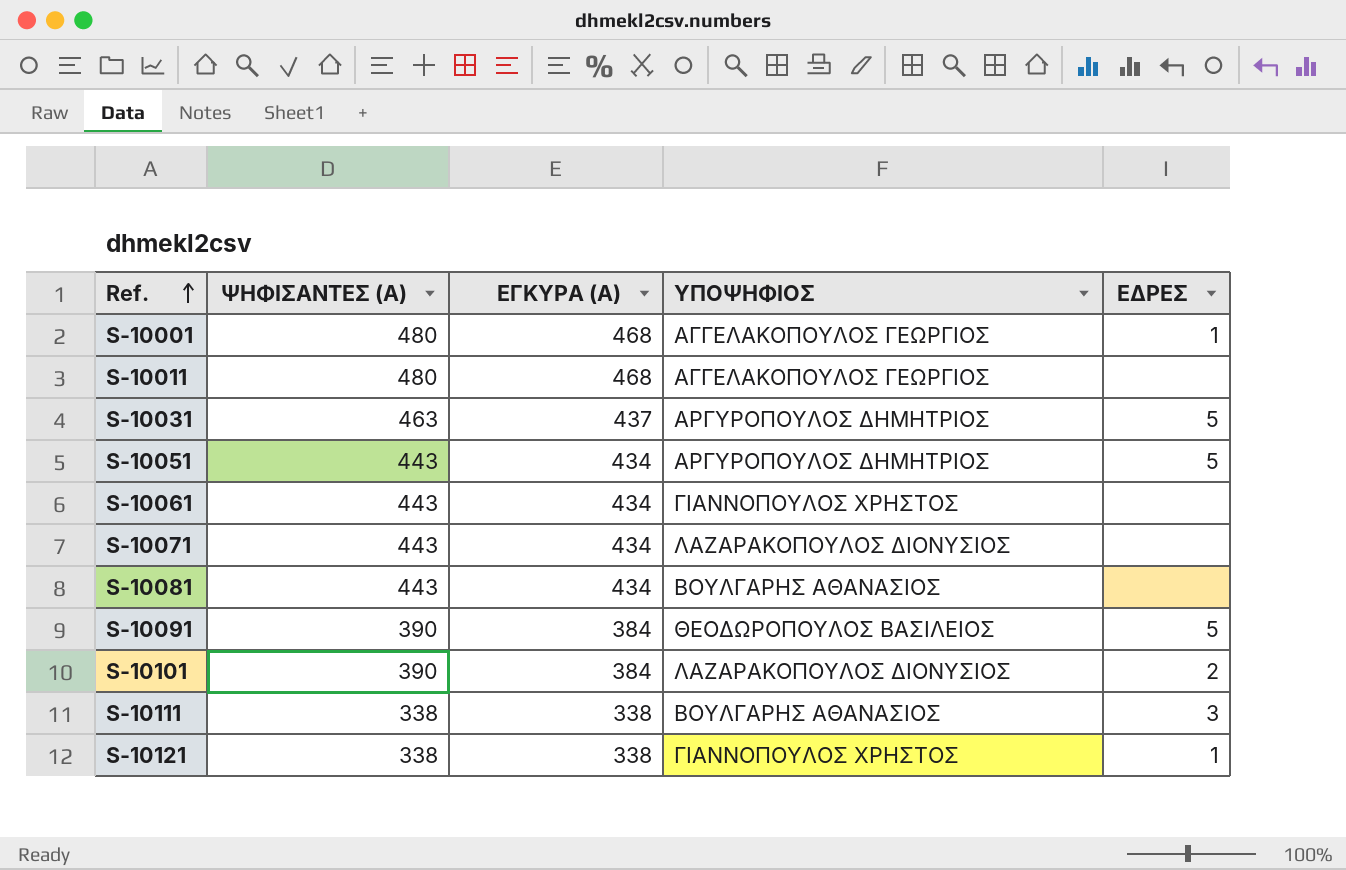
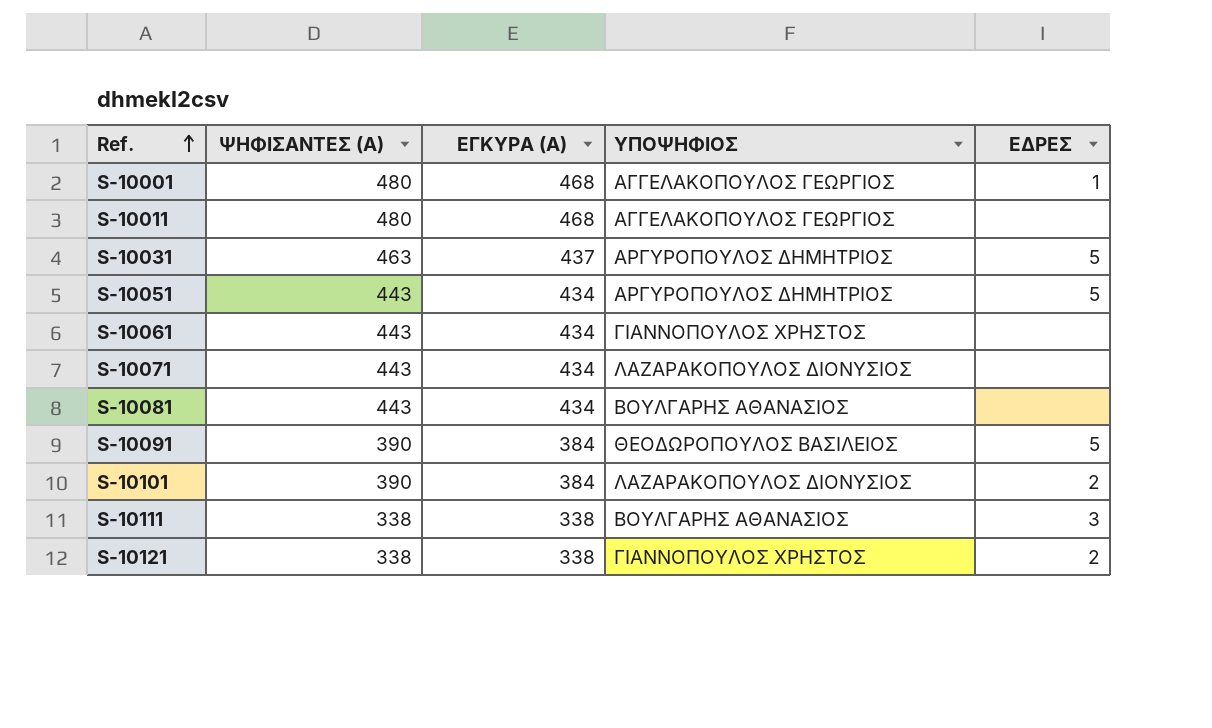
S-10121 | ΕΔΡΕΣ: 1 -> 2

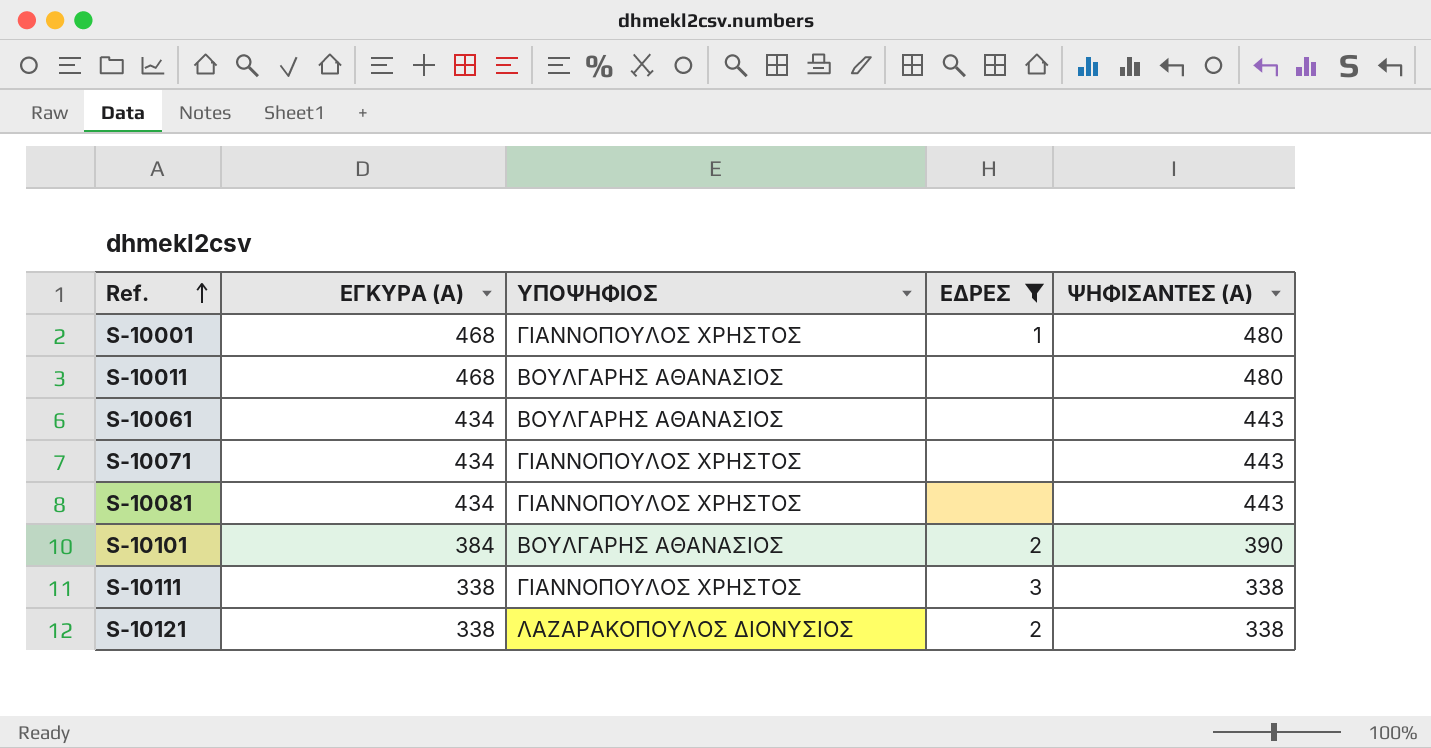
filter: none -> ΕΔΡΕΣ != 5
column ΨΗΦΙΣΑΝΤΕΣ (Α) | position: 2 -> 5
S-10001 | ΥΠΟΨΗΦΙΟΣ: ΑΓΓΕΛΑΚΟΠΟΥΛΟΣ ΓΕΩΡΓΙΟΣ -> ΓΙΑΝΝΟΠΟΥΛΟΣ ΧΡΗΣΤΟΣ
S-10011 | ΥΠΟΨΗΦΙΟΣ: ΑΓΓΕΛΑΚΟΠΟΥΛΟΣ ΓΕΩΡΓΙΟΣ -> ΒΟΥΛΓΑΡΗΣ ΑΘΑΝΑΣΙΟΣ
S-10061 | ΥΠΟΨΗΦΙΟΣ: ΓΙΑΝΝΟΠΟΥΛΟΣ ΧΡΗΣΤΟΣ -> ΒΟΥΛΓΑΡΗΣ ΑΘΑΝΑΣΙΟΣ
S-10071 | ΥΠΟΨΗΦΙΟΣ: ΛΑΖΑΡΑΚΟΠΟΥΛΟΣ ΔΙΟΝΥΣΙΟΣ -> ΓΙΑΝΝΟΠΟΥΛΟΣ ΧΡΗΣΤΟΣ
S-10081 | ΥΠΟΨΗΦΙΟΣ: ΒΟΥΛΓΑΡΗΣ ΑΘΑΝΑΣΙΟΣ -> ΓΙΑΝΝΟΠΟΥΛΟΣ ΧΡΗΣΤΟΣ
S-10101 | ΥΠΟΨΗΦΙΟΣ: ΛΑΖΑΡΑΚΟΠΟΥΛΟΣ ΔΙΟΝΥΣΙΟΣ -> ΒΟΥΛΓΑΡΗΣ ΑΘΑΝΑΣΙΟΣ
S-10111 | ΥΠΟΨΗΦΙΟΣ: ΒΟΥΛΓΑΡΗΣ ΑΘΑΝΑΣΙΟΣ -> ΓΙΑΝΝΟΠΟΥΛΟΣ ΧΡΗΣΤΟΣ
S-10121 | ΥΠΟΨΗΦΙΟΣ: ΓΙΑΝΝΟΠΟΥΛΟΣ ΧΡΗΣΤΟΣ -> ΛΑΖΑΡΑΚΟΠΟΥΛΟΣ ΔΙΟΝΥΣΙΟΣ

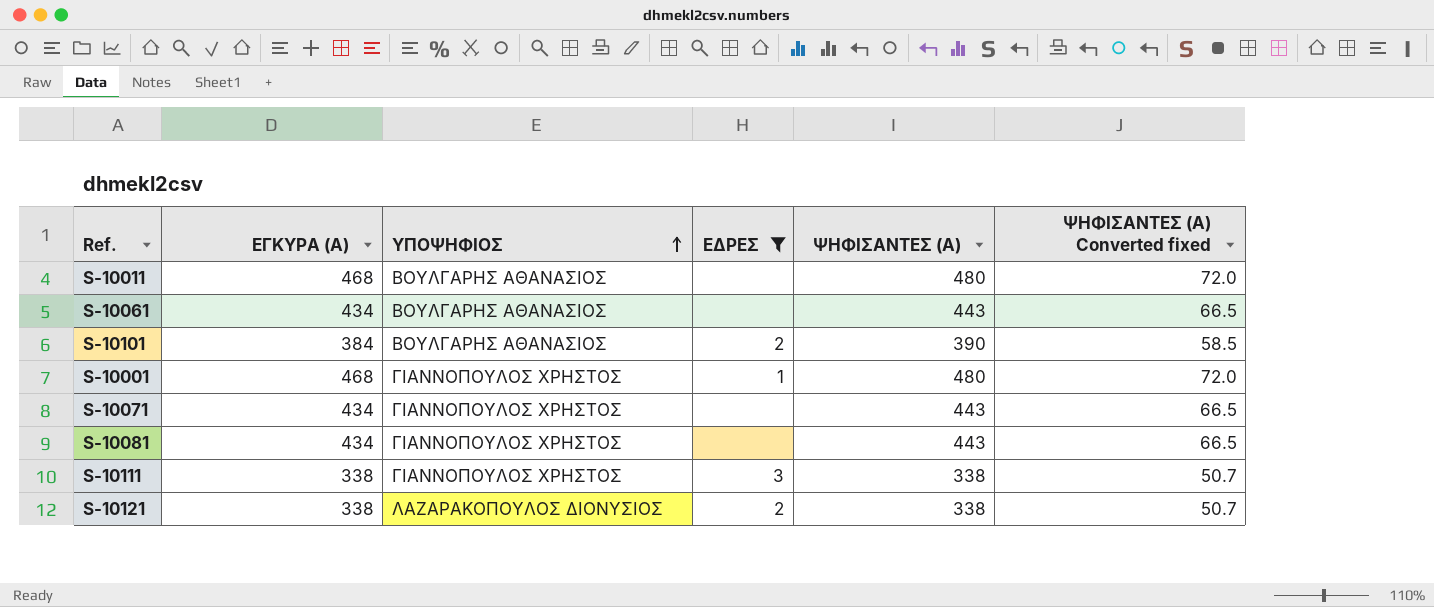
row order: Ref. ascending -> ΥΠΟΨΗΦΙΟΣ ascending
column ΨΗΦΙΣΑΝΤΕΣ (Α) Converted fixed | formula: none -> [ΨΗΦΙΣΑΝΤΕΣ (Α)] * 0.15

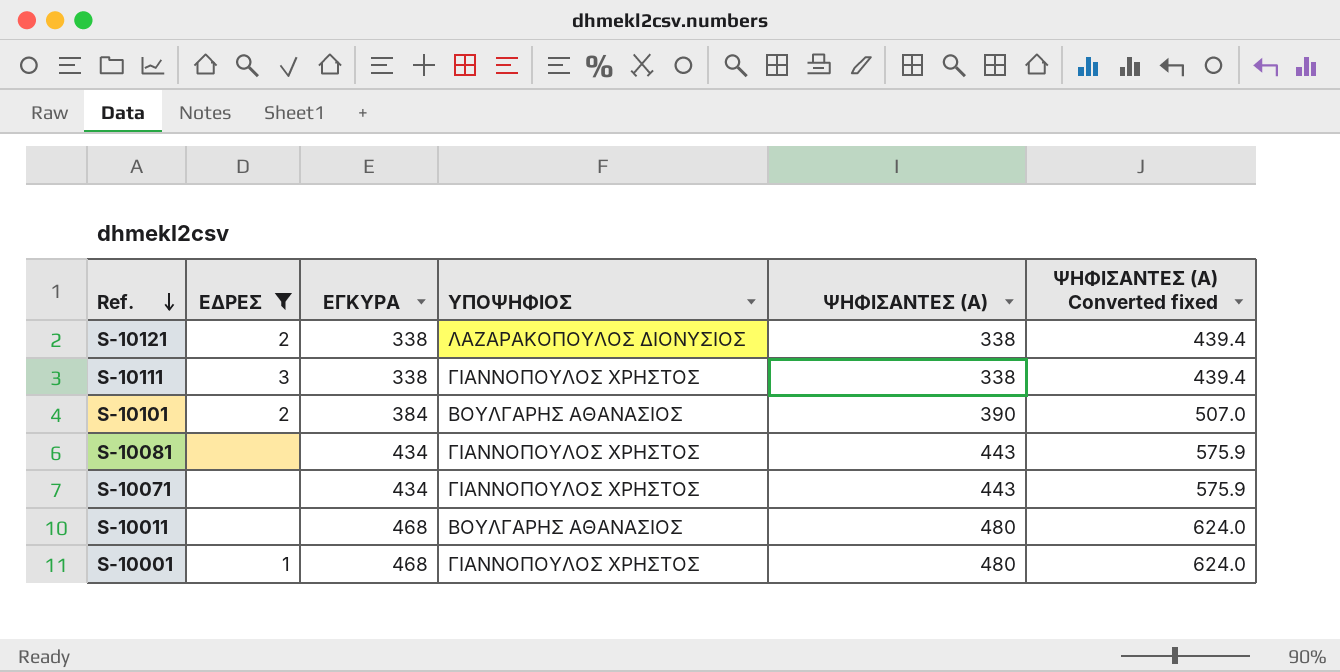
row order: ΥΠΟΨΗΦΙΟΣ ascending -> Ref. descending
column ΕΔΡΕΣ | position: 4 -> 2
column name: ΕΓΚΥΡΑ (Α) -> ΕΓΚΥΡΑ
column ΨΗΦΙΣΑΝΤΕΣ (Α) Converted fixed | formula: [ΨΗΦΙΣΑΝΤΕΣ (Α)] * 0.15 -> [ΨΗΦΙΣΑΝΤΕΣ (Α)] * 1.3
row S-10061: 434 | ΒΟΥΛΓΑΡΗΣ ΑΘΑΝΑΣΙΟΣ | none | 443 | 66.5 -> none

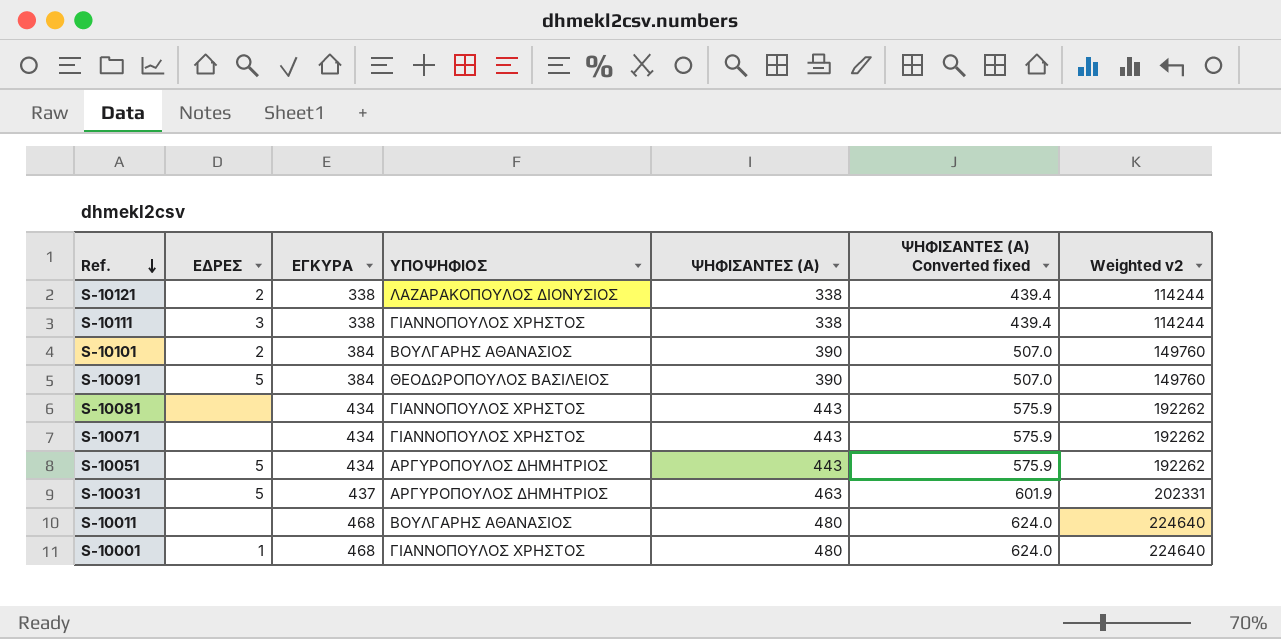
filter: ΕΔΡΕΣ != 5 -> none
column Weighted v2 | formula: none -> [ΕΓΚΥΡΑ] * [ΨΗΦΙΣΑΝΤΕΣ (Α)]

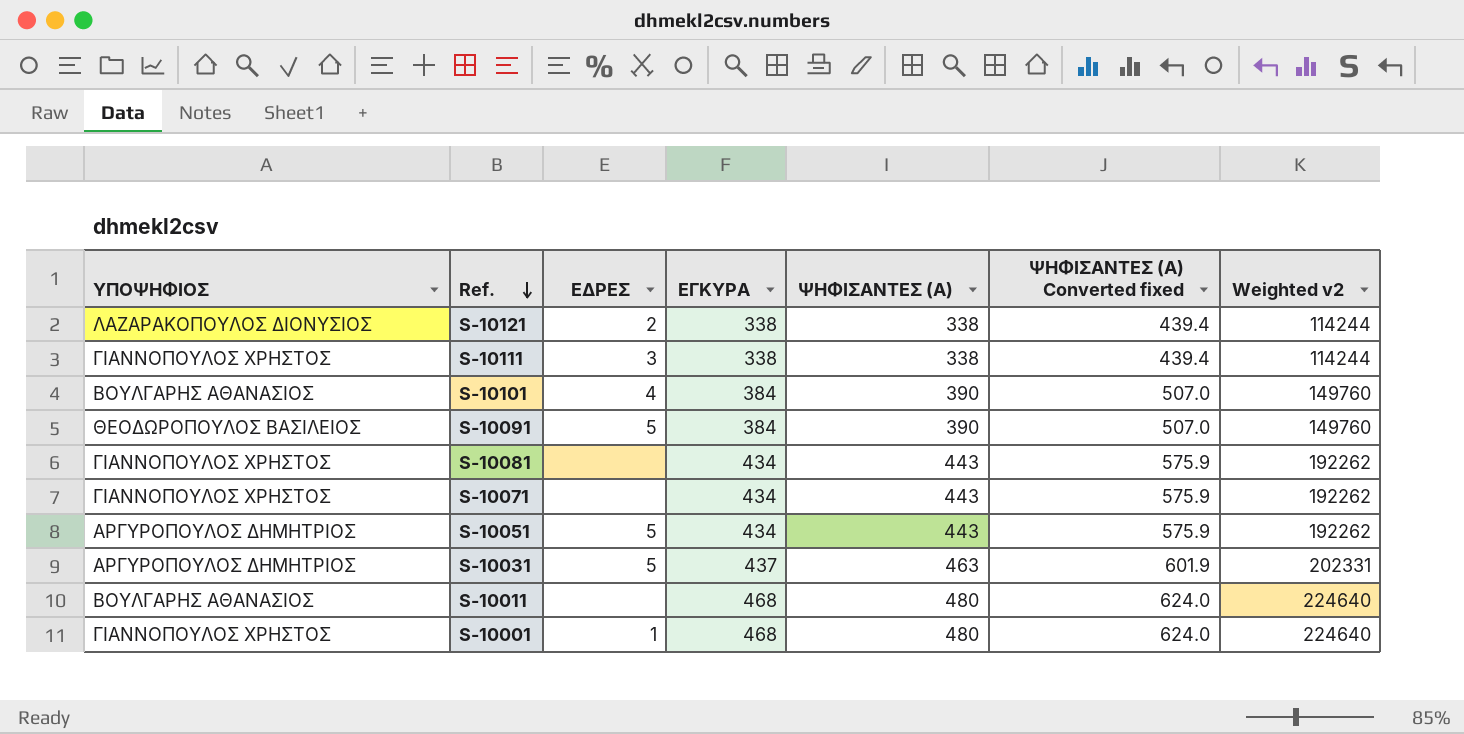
column ΥΠΟΨΗΦΙΟΣ | position: 4 -> 1
S-10101 | ΕΔΡΕΣ: 2 -> 4

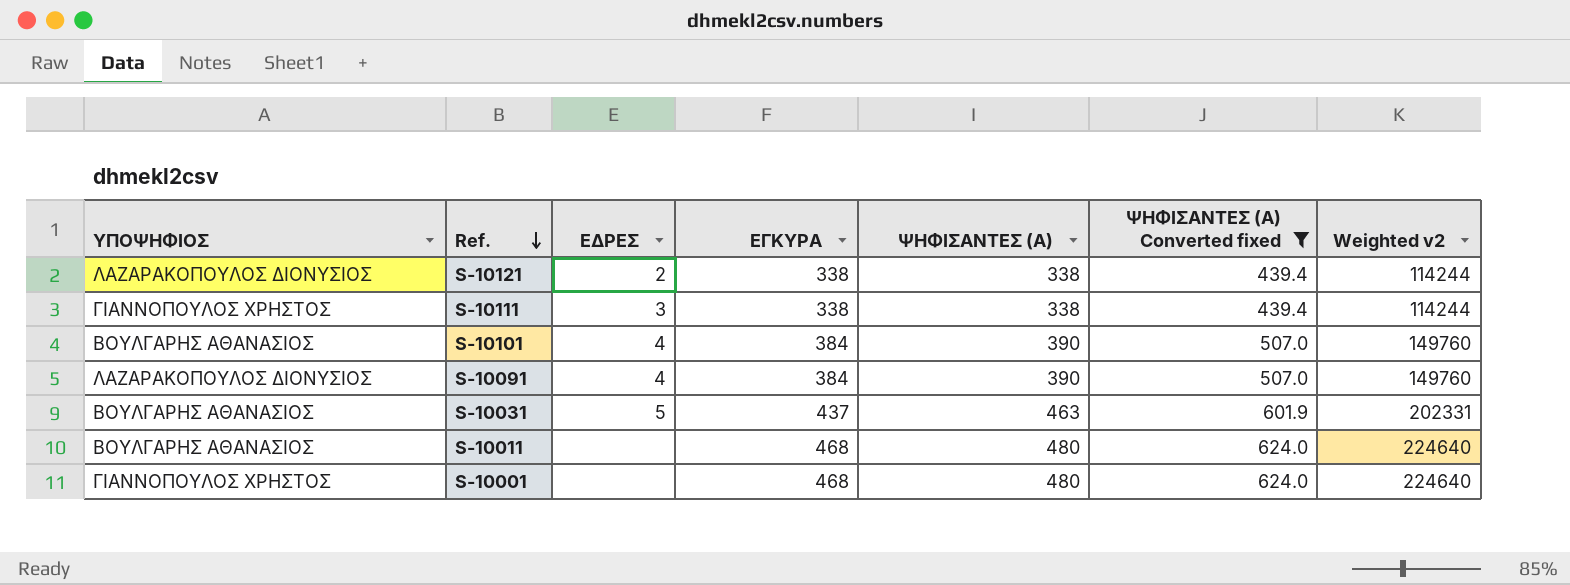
filter: none -> ΨΗΦΙΣΑΝΤΕΣ (Α) Converted fixed != 575.9
S-10091 | ΥΠΟΨΗΦΙΟΣ: ΘΕΟΔΩΡΟΠΟΥΛΟΣ ΒΑΣΙΛΕΙΟΣ -> ΛΑΖΑΡΑΚΟΠΟΥΛΟΣ ΔΙΟΝΥΣΙΟΣ
S-10091 | ΕΔΡΕΣ: 5 -> 4
S-10031 | ΥΠΟΨΗΦΙΟΣ: ΑΡΓΥΡΟΠΟΥΛΟΣ ΔΗΜΗΤΡΙΟΣ -> ΒΟΥΛΓΑΡΗΣ ΑΘΑΝΑΣΙΟΣ
S-10001 | ΕΔΡΕΣ: 1 -> none

